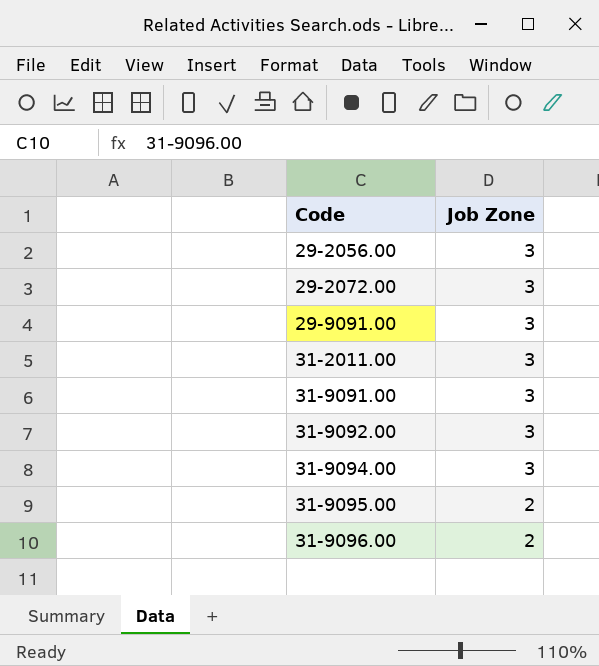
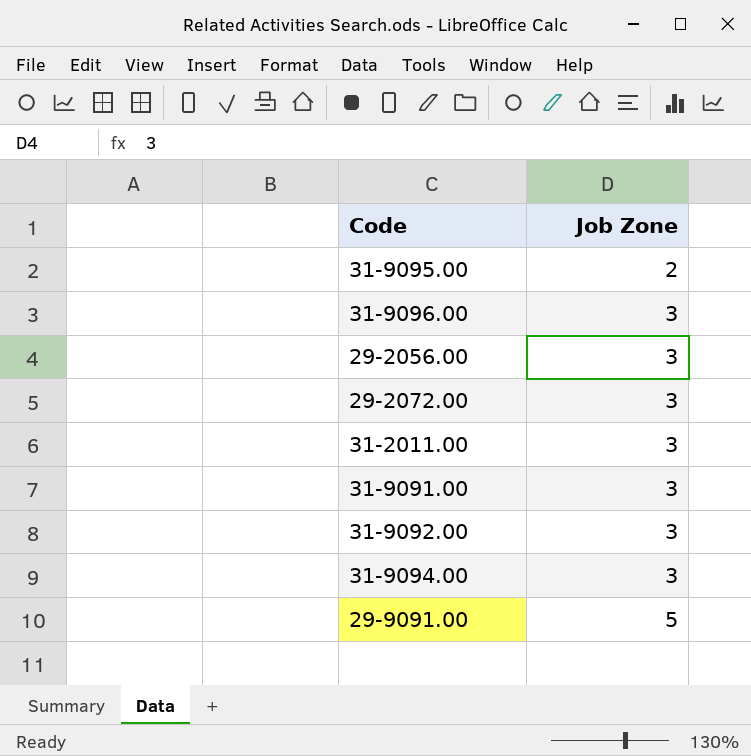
row order: Code ascending -> Job Zone ascending
31-9096.00 | Job Zone: 2 -> 3
29-9091.00 | Job Zone: 3 -> 5

